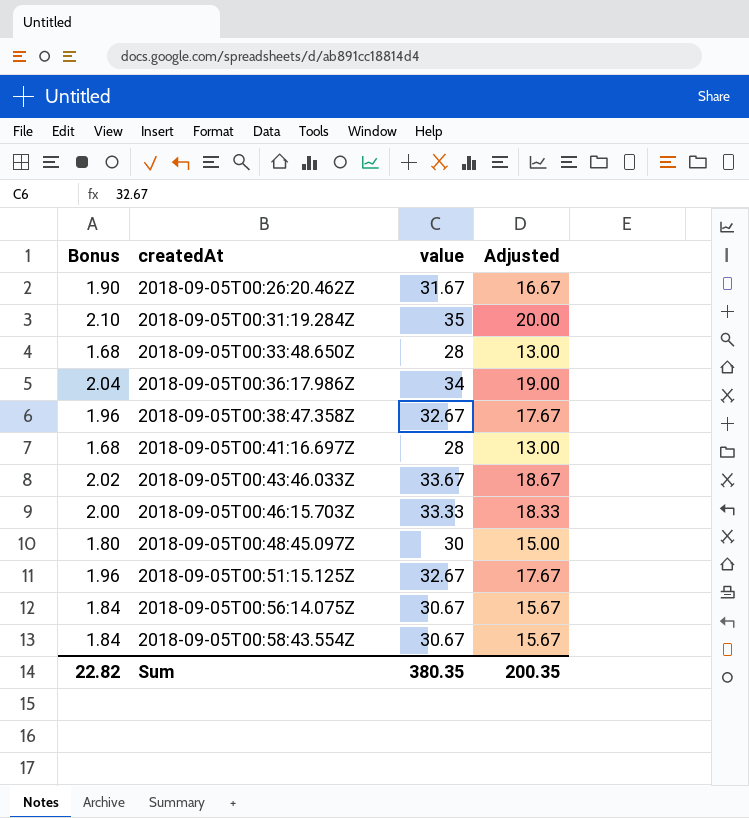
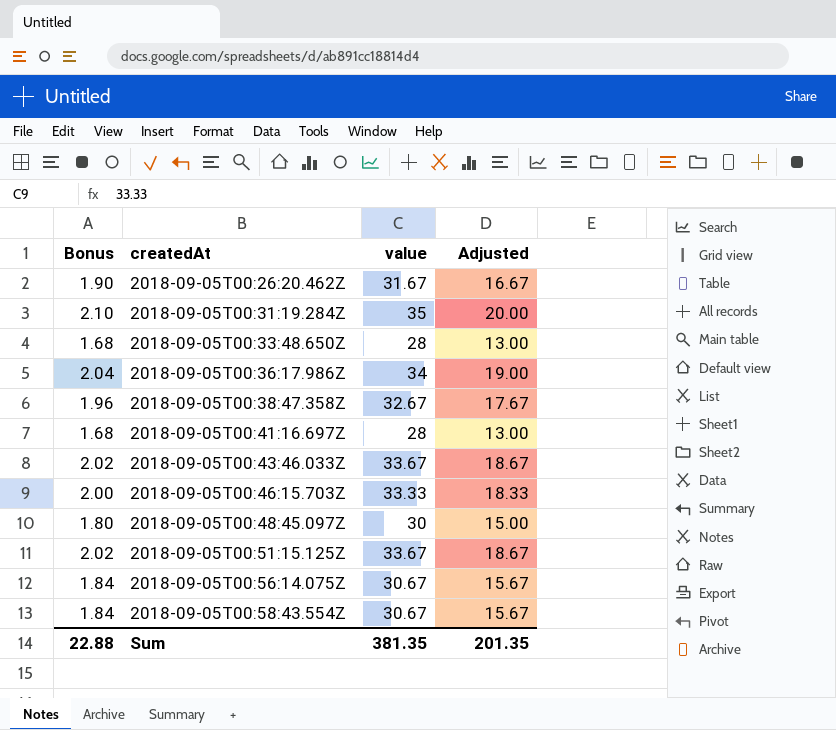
2018-09-05T00:51:15.125Z | Bonus: 1.96 -> 2.02
2018-09-05T00:51:15.125Z | value: 32.67 -> 33.67
2018-09-05T00:51:15.125Z | Adjusted: 17.67 -> 18.67
Sum | Bonus: 22.82 -> 22.88
Sum | value: 380.35 -> 381.35
Sum | Adjusted: 200.35 -> 201.35

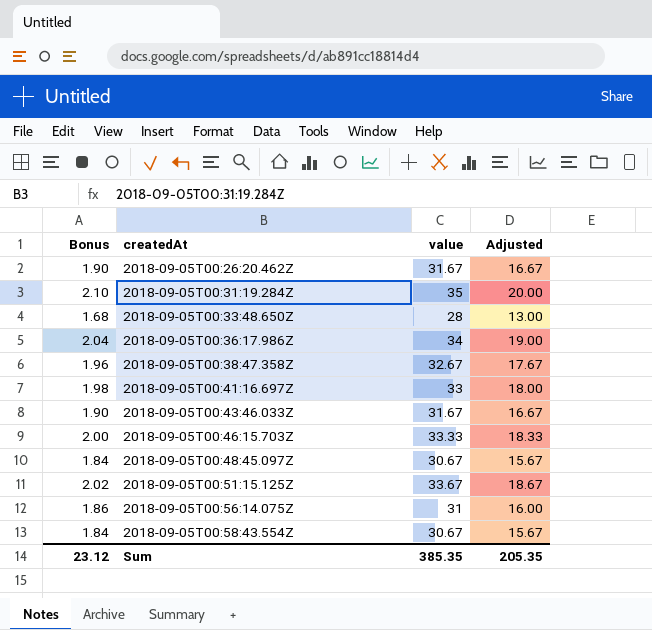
2018-09-05T00:41:16.697Z | Bonus: 1.68 -> 1.98
2018-09-05T00:41:16.697Z | value: 28 -> 33
2018-09-05T00:41:16.697Z | Adjusted: 13.00 -> 18.00
2018-09-05T00:43:46.033Z | Bonus: 2.02 -> 1.90
2018-09-05T00:43:46.033Z | value: 33.67 -> 31.67
2018-09-05T00:43:46.033Z | Adjusted: 18.67 -> 16.67
2018-09-05T00:48:45.097Z | Bonus: 1.80 -> 1.84
2018-09-05T00:48:45.097Z | value: 30 -> 30.67
2018-09-05T00:48:45.097Z | Adjusted: 15.00 -> 15.67
2018-09-05T00:56:14.075Z | Bonus: 1.84 -> 1.86
2018-09-05T00:56:14.075Z | value: 30.67 -> 31
2018-09-05T00:56:14.075Z | Adjusted: 15.67 -> 16.00
Sum | Bonus: 22.88 -> 23.12
Sum | value: 381.35 -> 385.35
Sum | Adjusted: 201.35 -> 205.35

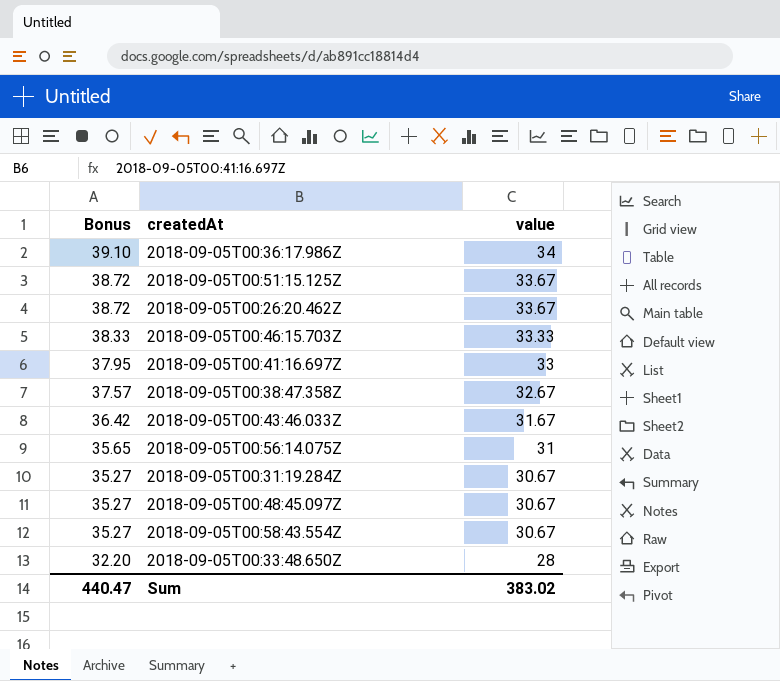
row order: createdAt ascending -> Bonus descending
column Adjusted | formula: [value] - 15 -> none
column Bonus | formula: [value] * 0.06 -> [value] * 1.15
2018-09-05T00:26:20.462Z | value: 31.67 -> 33.67
2018-09-05T00:31:19.284Z | value: 35 -> 30.67
Sum | Bonus: 23.12 -> 440.47
Sum | value: 385.35 -> 383.02

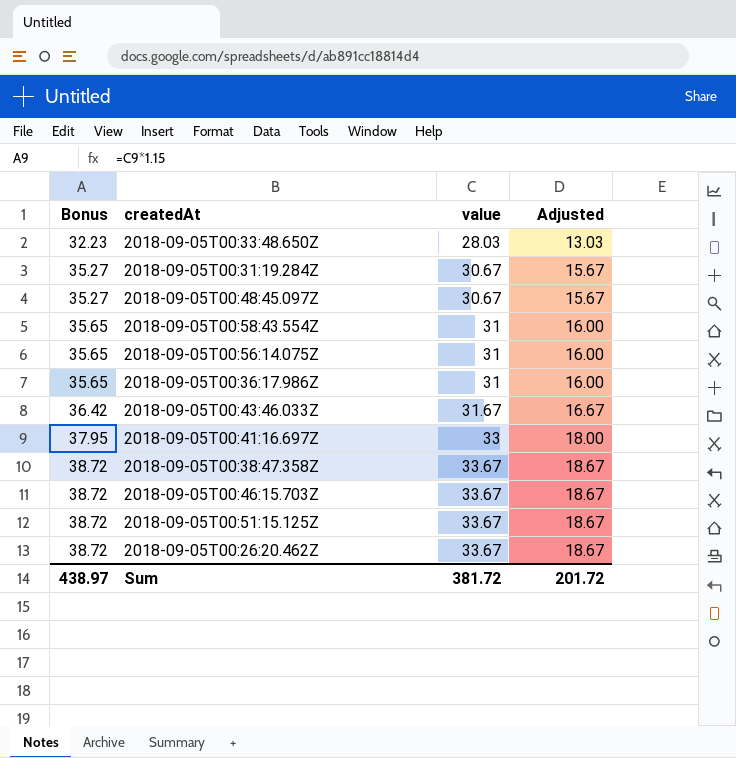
row order: Bonus descending -> Bonus ascending
column Adjusted | formula: none -> [value] - 15
2018-09-05T00:33:48.650Z | Bonus: 32.20 -> 32.23
2018-09-05T00:33:48.650Z | value: 28 -> 28.03
2018-09-05T00:58:43.554Z | Bonus: 35.27 -> 35.65
2018-09-05T00:58:43.554Z | value: 30.67 -> 31
2018-09-05T00:36:17.986Z | Bonus: 39.10 -> 35.65
2018-09-05T00:36:17.986Z | value: 34 -> 31
2018-09-05T00:38:47.358Z | Bonus: 37.57 -> 38.72
2018-09-05T00:38:47.358Z | value: 32.67 -> 33.67
2018-09-05T00:46:15.703Z | Bonus: 38.33 -> 38.72
2018-09-05T00:46:15.703Z | value: 33.33 -> 33.67
Sum | Bonus: 440.47 -> 438.97
Sum | value: 383.02 -> 381.72

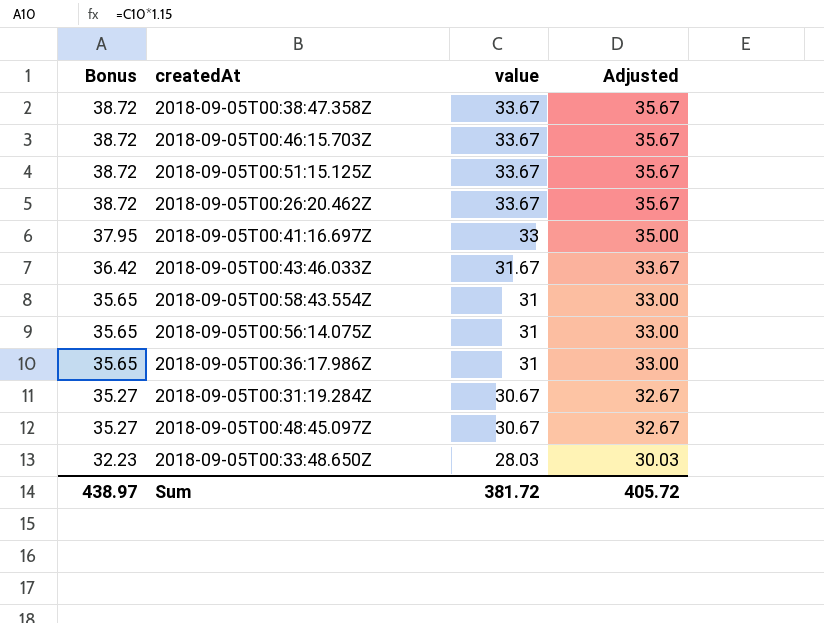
row order: Bonus ascending -> Bonus descending
column Adjusted | formula: [value] - 15 -> [value] + 2
Sum | Adjusted: 201.72 -> 405.72

